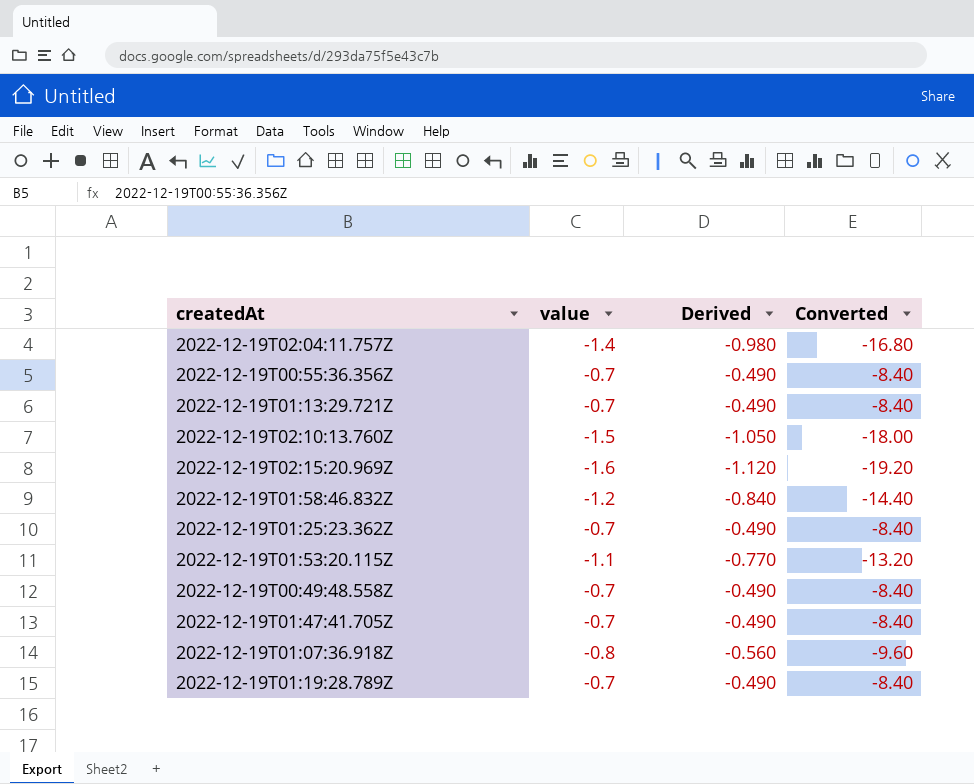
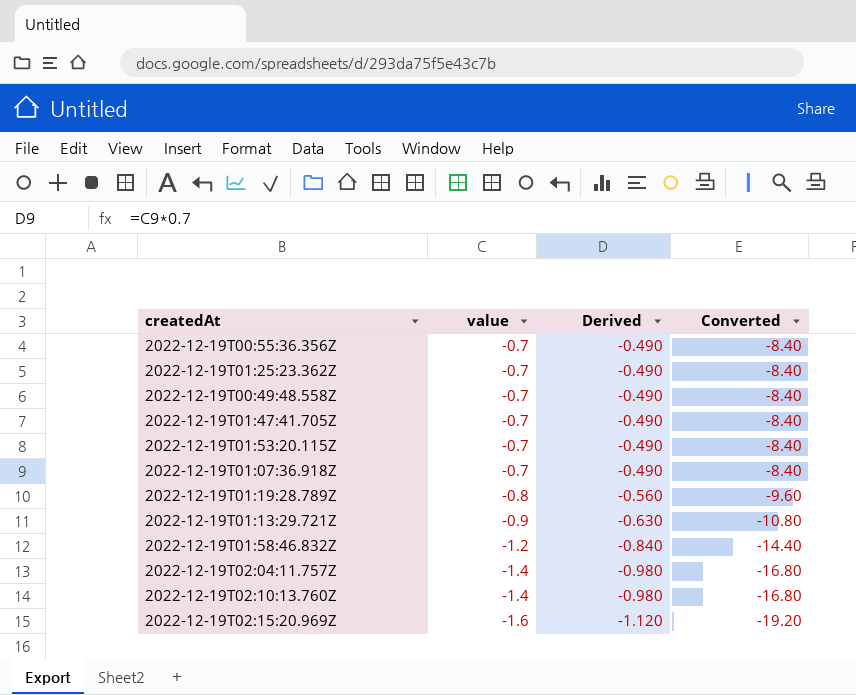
row order: none -> value descending
2022-12-19T01:53:20.115Z | value: -1.1 -> -0.7
2022-12-19T01:53:20.115Z | Derived: -0.770 -> -0.490
2022-12-19T01:53:20.115Z | Converted: -13.20 -> -8.40
2022-12-19T01:07:36.918Z | value: -0.8 -> -0.7
2022-12-19T01:07:36.918Z | Derived: -0.560 -> -0.490
2022-12-19T01:07:36.918Z | Converted: -9.60 -> -8.40
2022-12-19T01:19:28.789Z | value: -0.7 -> -0.8
2022-12-19T01:19:28.789Z | Derived: -0.490 -> -0.560
2022-12-19T01:19:28.789Z | Converted: -8.40 -> -9.60
2022-12-19T01:13:29.721Z | value: -0.7 -> -0.9
2022-12-19T01:13:29.721Z | Derived: -0.490 -> -0.630
2022-12-19T01:13:29.721Z | Converted: -8.40 -> -10.80
2022-12-19T02:10:13.760Z | value: -1.5 -> -1.4
2022-12-19T02:10:13.760Z | Derived: -1.050 -> -0.980
2022-12-19T02:10:13.760Z | Converted: -18.00 -> -16.80

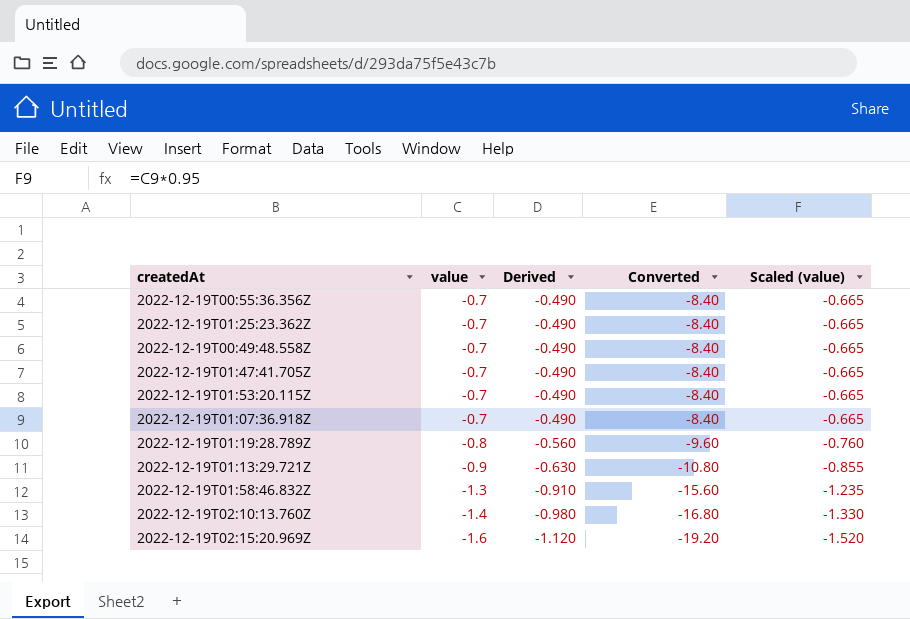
column Scaled (value) | formula: none -> [value] * 0.95
row 2022-12-19T02:04:11.757Z: -1.4 | -0.980 | -16.80 -> none
2022-12-19T01:58:46.832Z | value: -1.2 -> -1.3
2022-12-19T01:58:46.832Z | Derived: -0.840 -> -0.910
2022-12-19T01:58:46.832Z | Converted: -14.40 -> -15.60

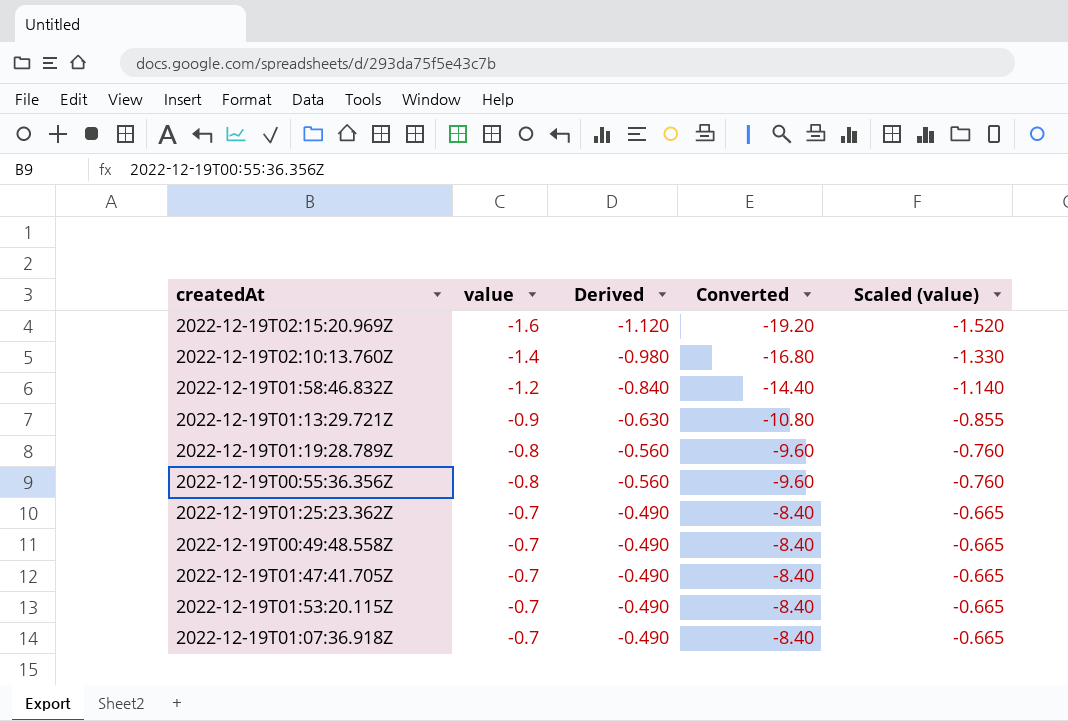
row order: value descending -> value ascending
2022-12-19T01:58:46.832Z | value: -1.3 -> -1.2
2022-12-19T01:58:46.832Z | Derived: -0.910 -> -0.840
2022-12-19T01:58:46.832Z | Converted: -15.60 -> -14.40
2022-12-19T01:58:46.832Z | Scaled (value): -1.235 -> -1.140
2022-12-19T00:55:36.356Z | value: -0.7 -> -0.8
2022-12-19T00:55:36.356Z | Derived: -0.490 -> -0.560
2022-12-19T00:55:36.356Z | Converted: -8.40 -> -9.60
2022-12-19T00:55:36.356Z | Scaled (value): -0.665 -> -0.760

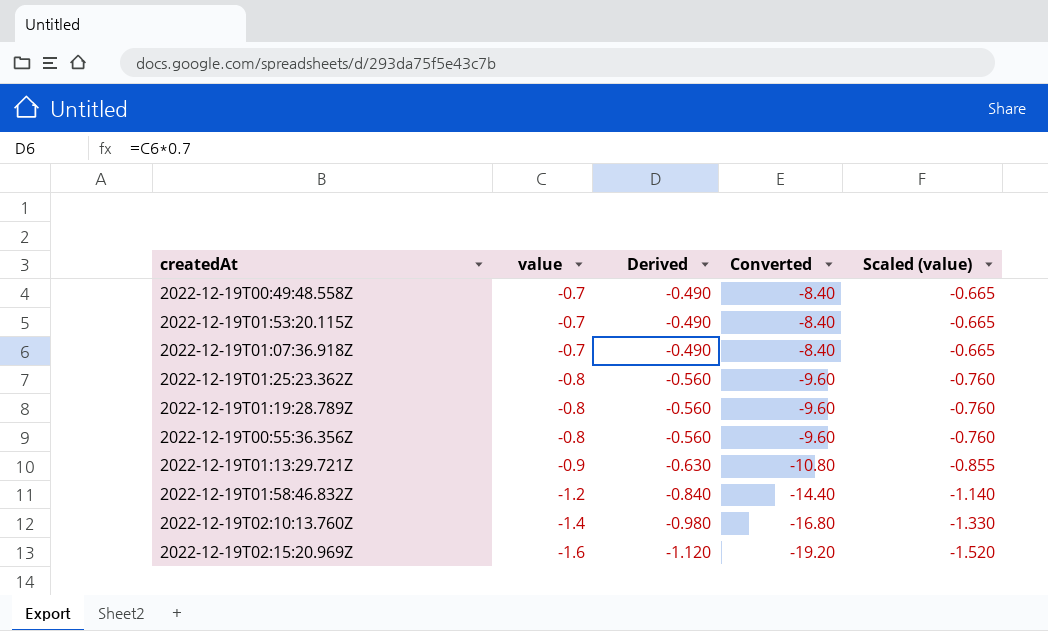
row order: value ascending -> value descending
row 2022-12-19T01:47:41.705Z: -0.7 | -0.490 | -8.40 | -0.665 -> none
2022-12-19T01:25:23.362Z | value: -0.7 -> -0.8
2022-12-19T01:25:23.362Z | Derived: -0.490 -> -0.560
2022-12-19T01:25:23.362Z | Converted: -8.40 -> -9.60
2022-12-19T01:25:23.362Z | Scaled (value): -0.665 -> -0.760

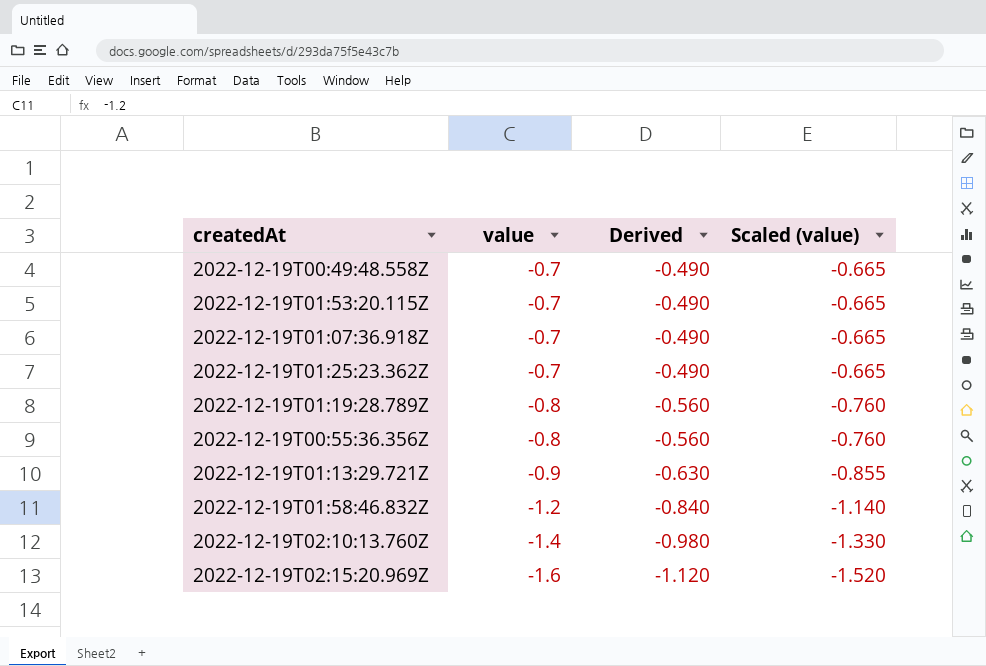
column Converted | formula: [value] * 12 -> none
2022-12-19T01:25:23.362Z | value: -0.8 -> -0.7
2022-12-19T01:25:23.362Z | Derived: -0.560 -> -0.490
2022-12-19T01:25:23.362Z | Scaled (value): -0.760 -> -0.665

